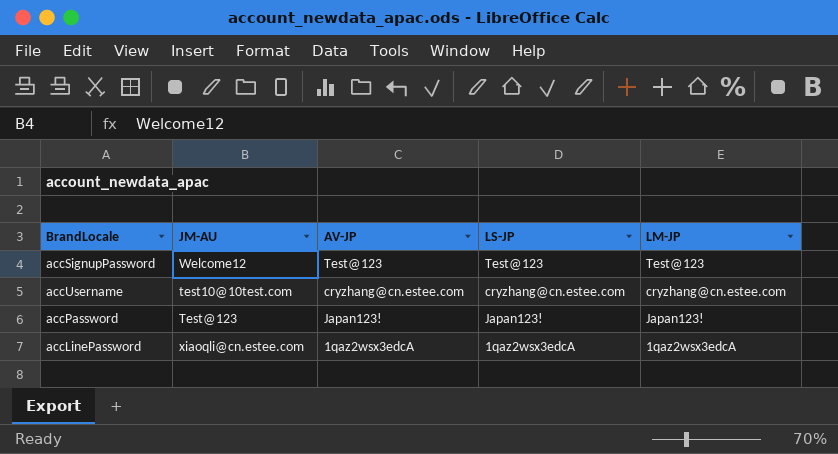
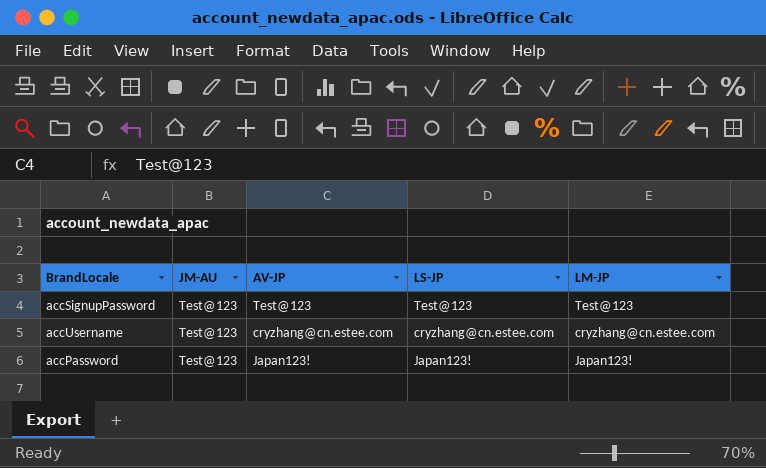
row accLinePassword: xiaoqli@cn.estee.com | 1qaz2wsx3edcA | 1qaz2wsx3edcA | 1qaz2wsx3edcA -> none
accSignupPassword | JM-AU: Welcome12 -> Test@123
accUsername | JM-AU: test10@10test.com -> Test@123

